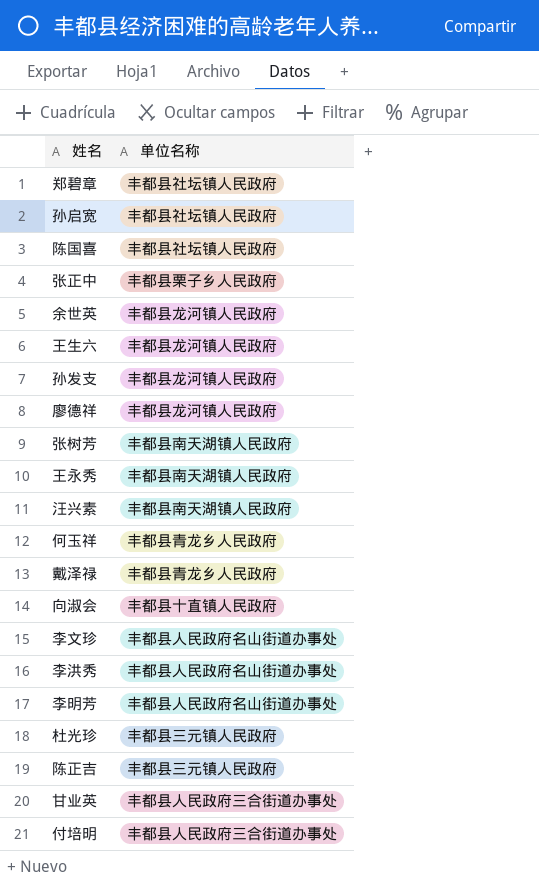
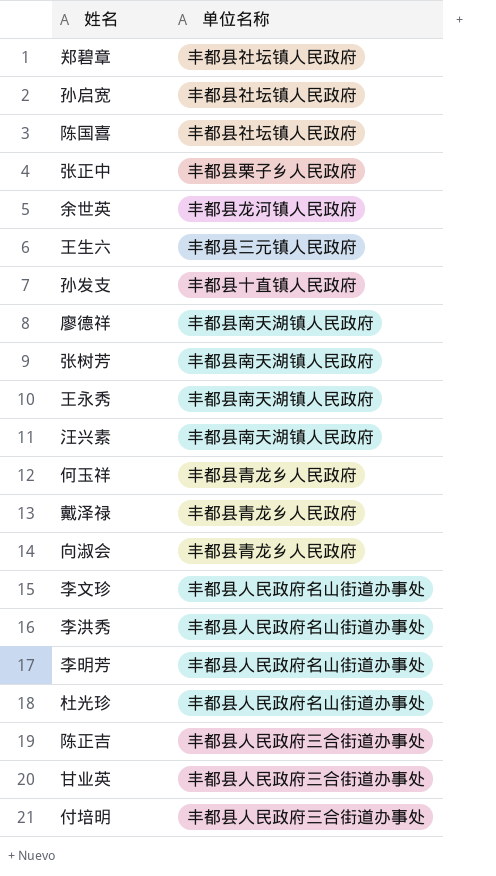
王生六 | 单位名称: 丰都县龙河镇人民政府 -> 丰都县三元镇人民政府
孙发支 | 单位名称: 丰都县龙河镇人民政府 -> 丰都县十直镇人民政府
廖德祥 | 单位名称: 丰都县龙河镇人民政府 -> 丰都县南天湖镇人民政府
向淑会 | 单位名称: 丰都县十直镇人民政府 -> 丰都县青龙乡人民政府
杜光珍 | 单位名称: 丰都县三元镇人民政府 -> 丰都县人民政府名山街道办事处
陈正吉 | 单位名称: 丰都县三元镇人民政府 -> 丰都县人民政府三合街道办事处

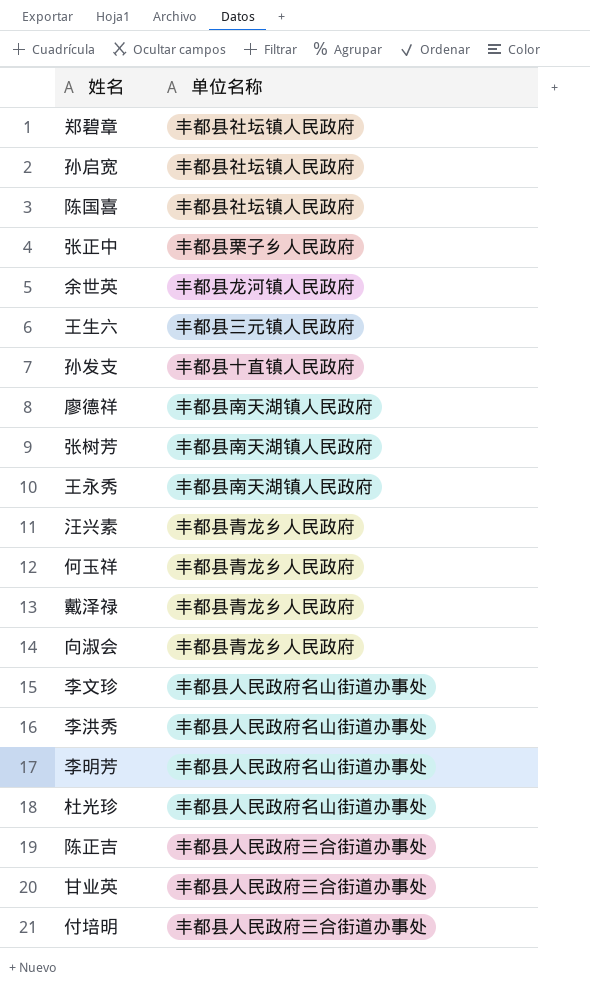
汪兴素 | 单位名称: 丰都县南天湖镇人民政府 -> 丰都县青龙乡人民政府

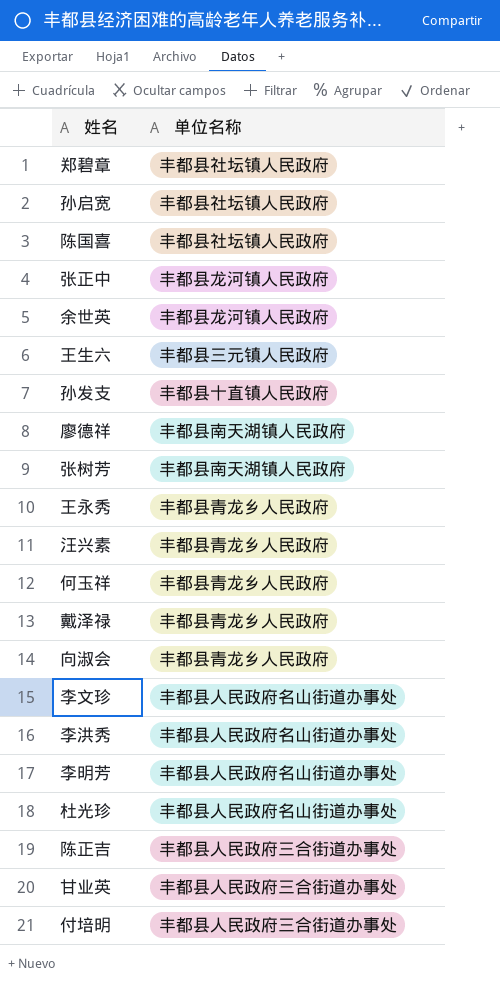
张正中 | 单位名称: 丰都县栗子乡人民政府 -> 丰都县龙河镇人民政府
王永秀 | 单位名称: 丰都县南天湖镇人民政府 -> 丰都县青龙乡人民政府

